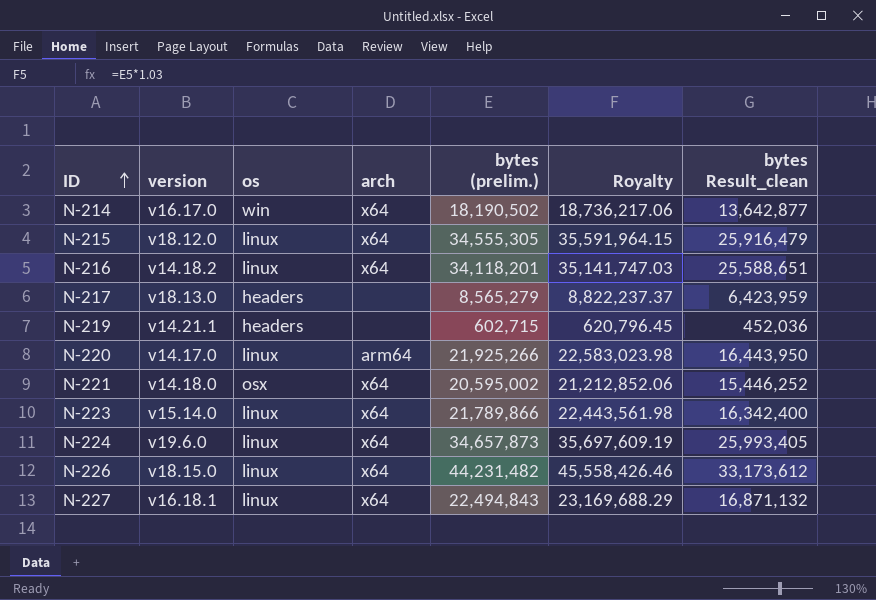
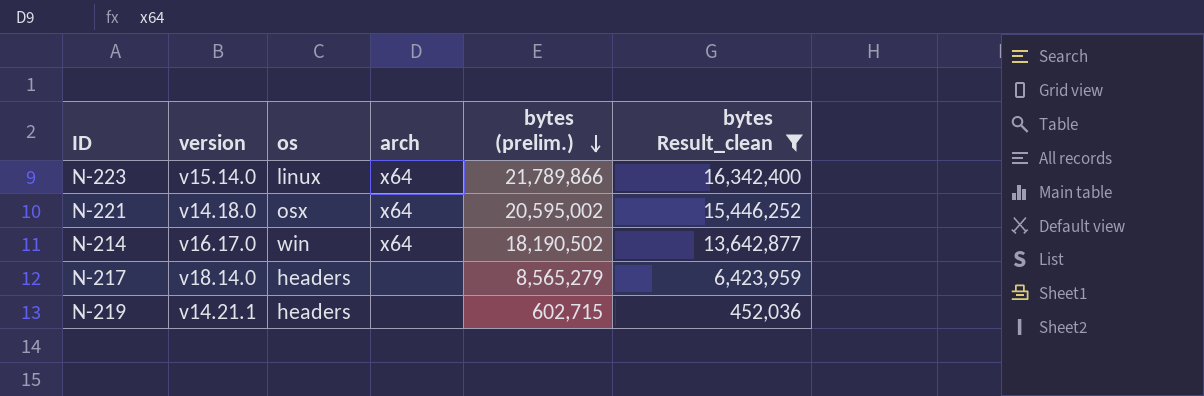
filter: none -> bytes Result_clean <= 16,342,400
row order: ID ascending -> bytes (prelim.) descending
column Royalty | formula: [bytes (prelim.)] * 1.03 -> none
N-217 | version: v18.13.0 -> v18.14.0

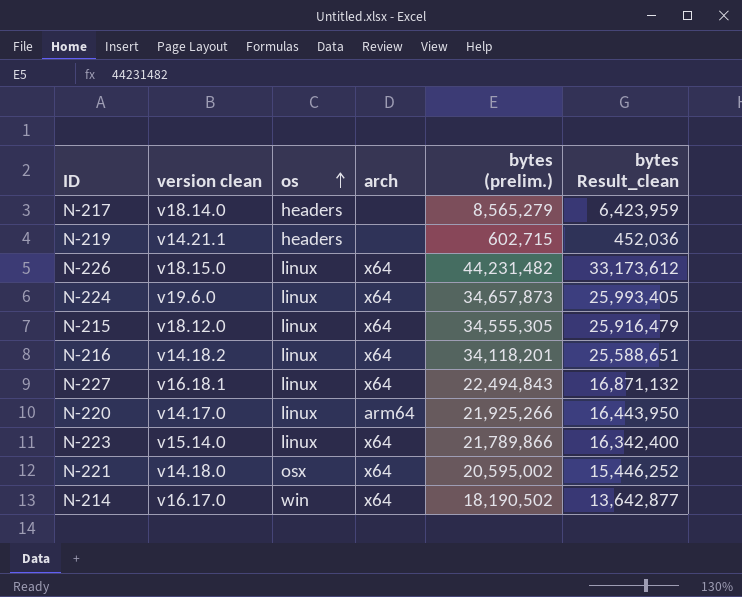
filter: bytes Result_clean <= 16,342,400 -> none
row order: bytes (prelim.) descending -> os ascending
column name: version -> version clean

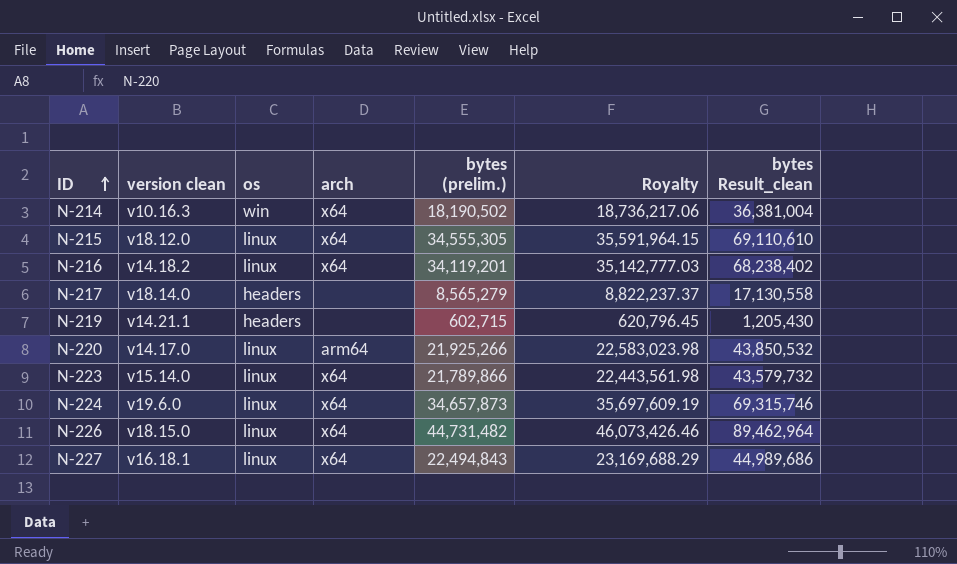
row order: os ascending -> ID ascending
column Royalty | formula: none -> [bytes (prelim.)] * 1.03
column bytes Result_clean | formula: [bytes (prelim.)] * 0.75 -> [bytes (prelim.)] * 2
row N-221: v14.18.0 | osx | x64 | 20,595,002 | 15,446,252 -> none
N-214 | version clean: v16.17.0 -> v10.16.3
N-216 | bytes (prelim.): 34,118,201 -> 34,119,201
N-226 | bytes (prelim.): 44,231,482 -> 44,731,482

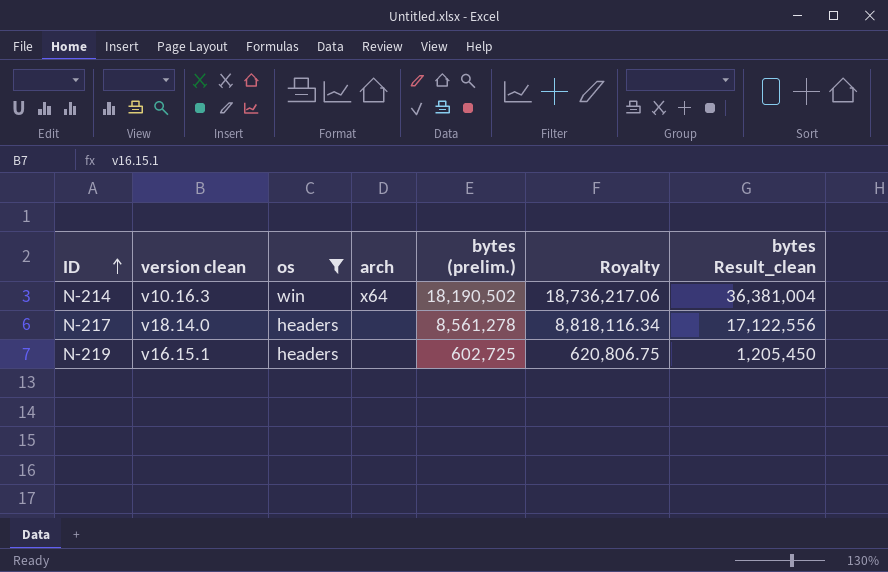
filter: none -> os != linux
N-217 | bytes (prelim.): 8,565,279 -> 8,561,278
N-217 | Royalty: 8,822,237.37 -> 8,818,116.34
N-217 | bytes Result_clean: 17,130,558 -> 17,122,556
N-219 | version clean: v14.21.1 -> v16.15.1
N-219 | bytes (prelim.): 602,715 -> 602,725
N-219 | Royalty: 620,796.45 -> 620,806.75
N-219 | bytes Result_clean: 1,205,430 -> 1,205,450

